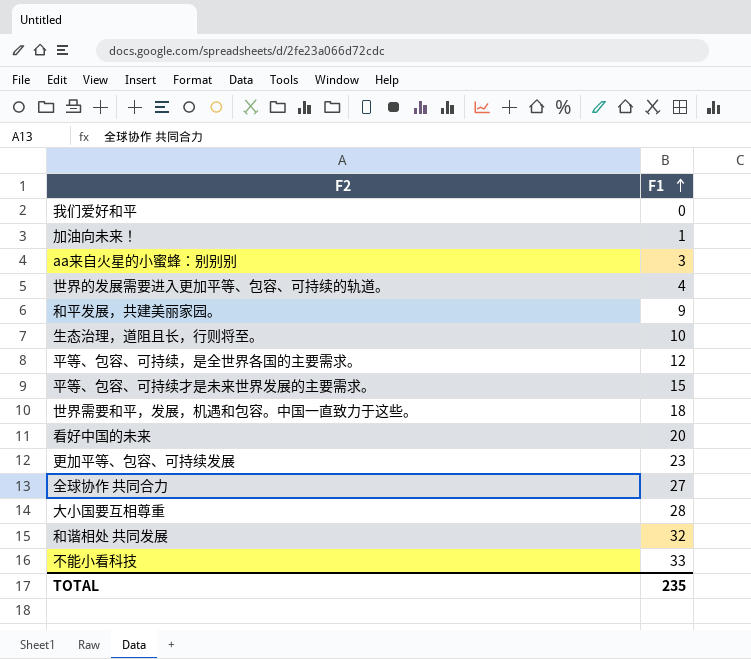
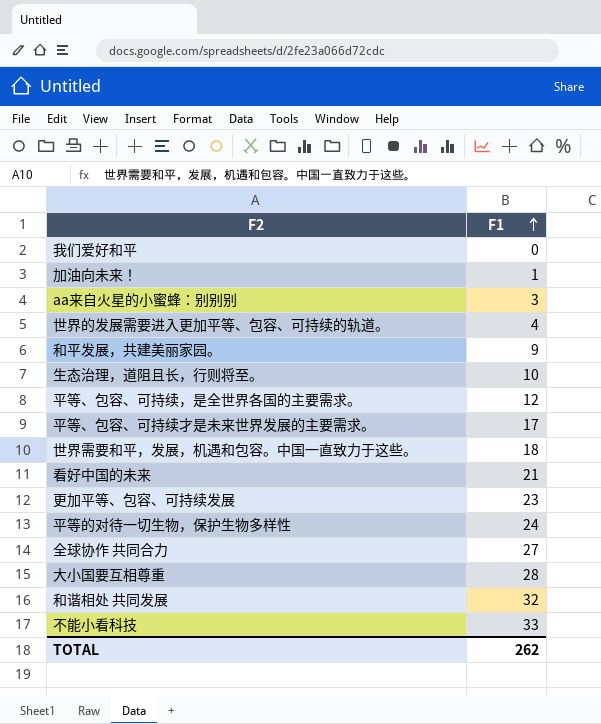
平等、包容、可持续才是未来世界发展的主要需求。 | F1: 15 -> 17
看好中国的未来 | F1: 20 -> 21
row 平等的对待一切生物，保护生物多样性: none -> 24
TOTAL | F1: 235 -> 262

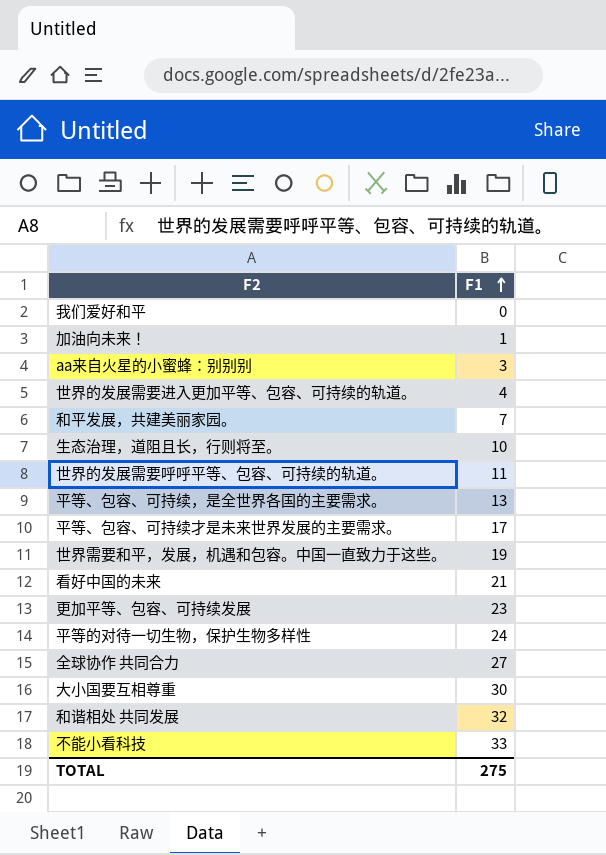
和平发展，共建美丽家园。 | F1: 9 -> 7
row 世界的发展需要呼呼平等、包容、可持续的轨道。: none -> 11
平等、包容、可持续，是全世界各国的主要需求。 | F1: 12 -> 13
世界需要和平，发展，机遇和包容。中国一直致力于这些。 | F1: 18 -> 19
大小国要互相尊重 | F1: 28 -> 30
TOTAL | F1: 262 -> 275

